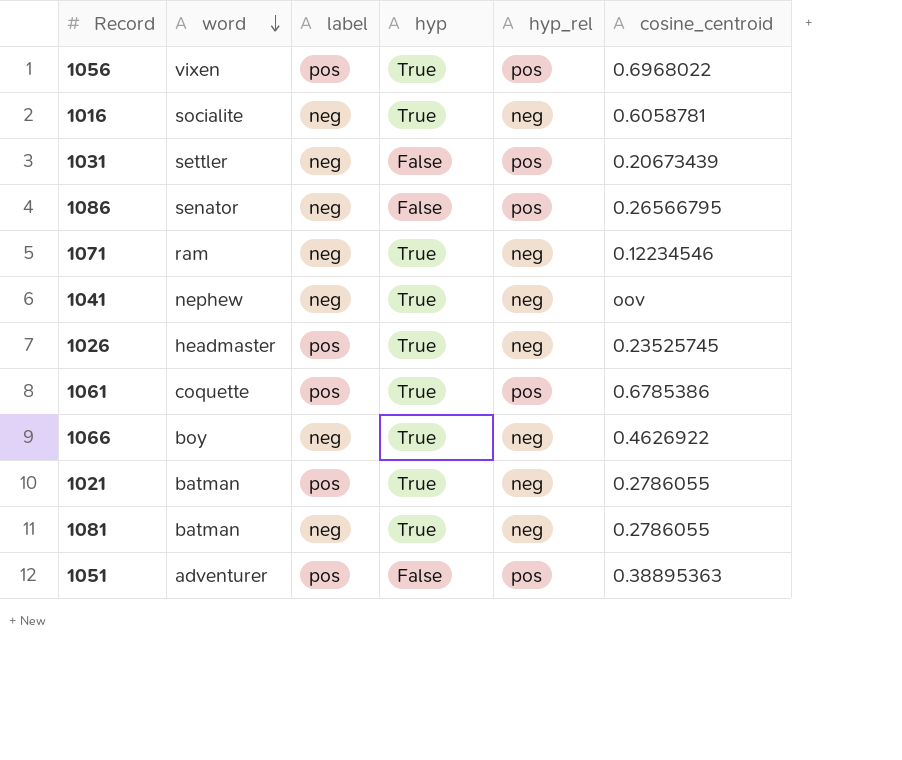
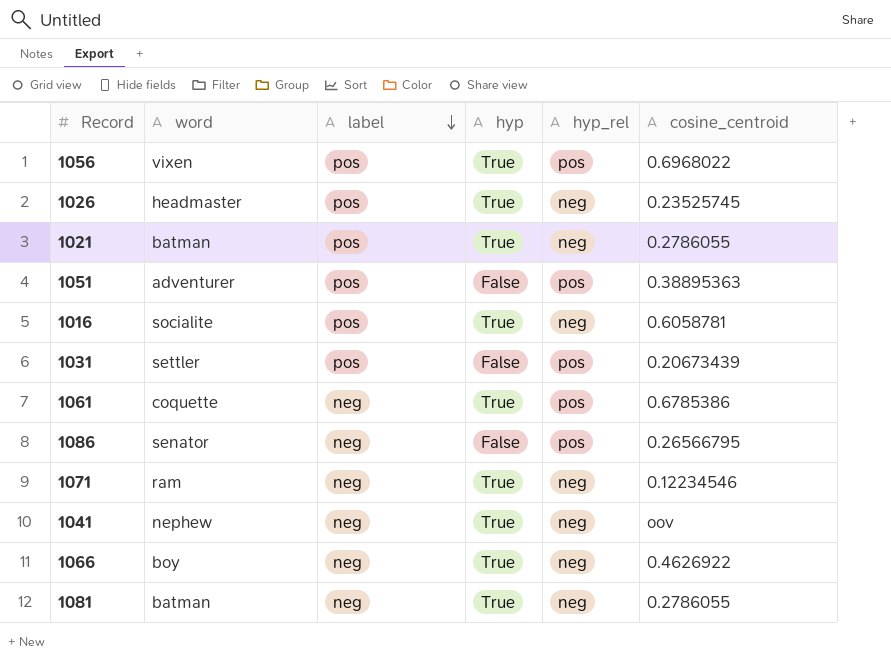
row order: word descending -> label descending
1016 | label: neg -> pos
1031 | label: neg -> pos
1061 | label: pos -> neg

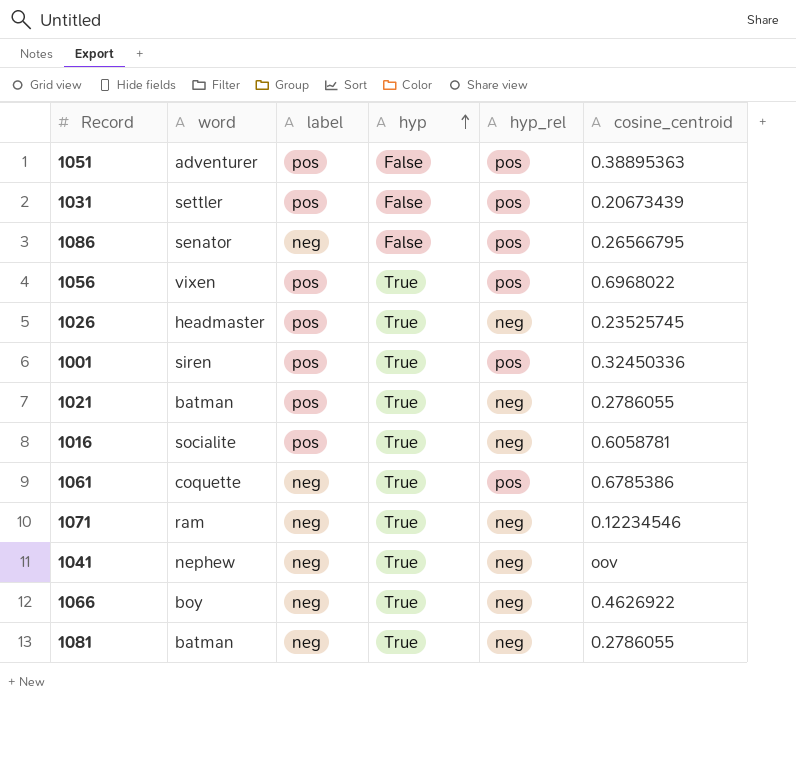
row order: label descending -> hyp ascending
row 1001: none -> siren | pos | True | pos | 0.32450336

